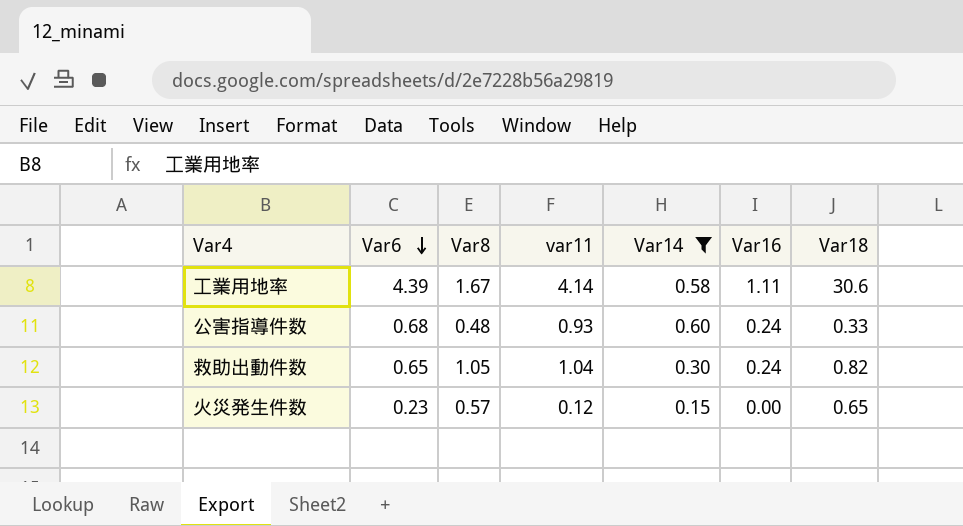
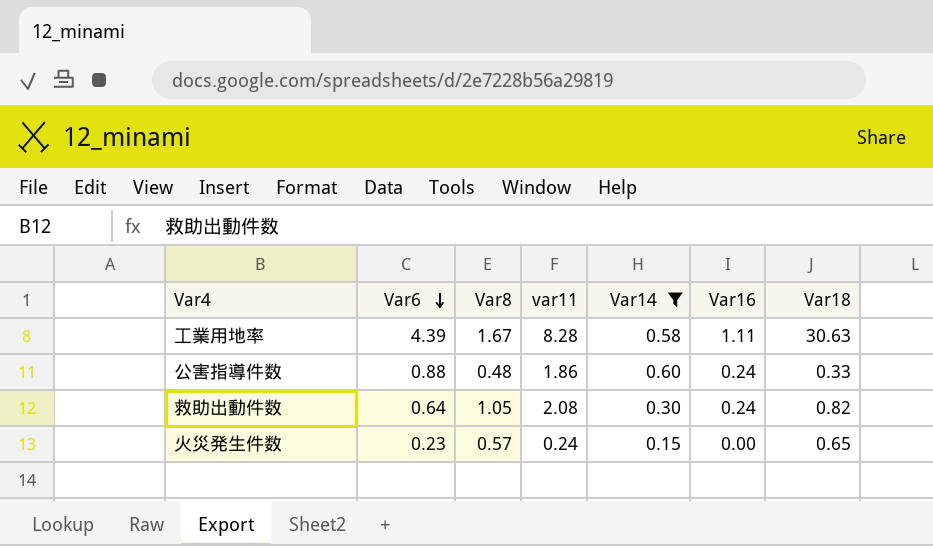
工業用地率 | var11: 4.14 -> 8.28
工業用地率 | Var18: 30.6 -> 30.63
公害指導件数 | Var6: 0.68 -> 0.88
公害指導件数 | var11: 0.93 -> 1.86
救助出動件数 | Var6: 0.65 -> 0.64
救助出動件数 | var11: 1.04 -> 2.08
火災発生件数 | var11: 0.12 -> 0.24

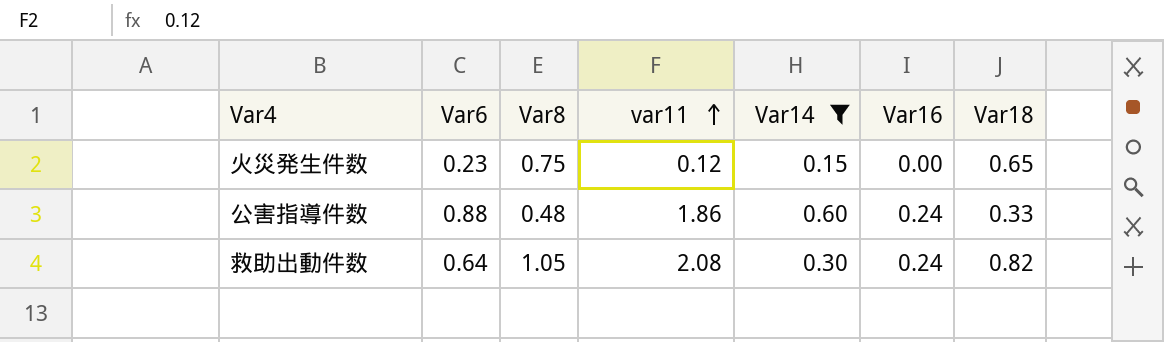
row order: Var6 descending -> var11 ascending
row 工業用地率: 4.39 | 1.67 | 8.28 | 0.58 | 1.11 | 30.63 -> none
火災発生件数 | Var8: 0.57 -> 0.75
火災発生件数 | var11: 0.24 -> 0.12

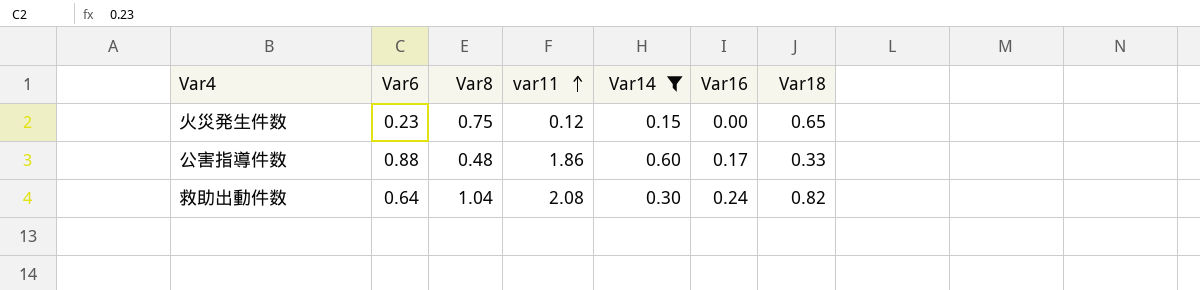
公害指導件数 | Var16: 0.24 -> 0.17
救助出動件数 | Var8: 1.05 -> 1.04

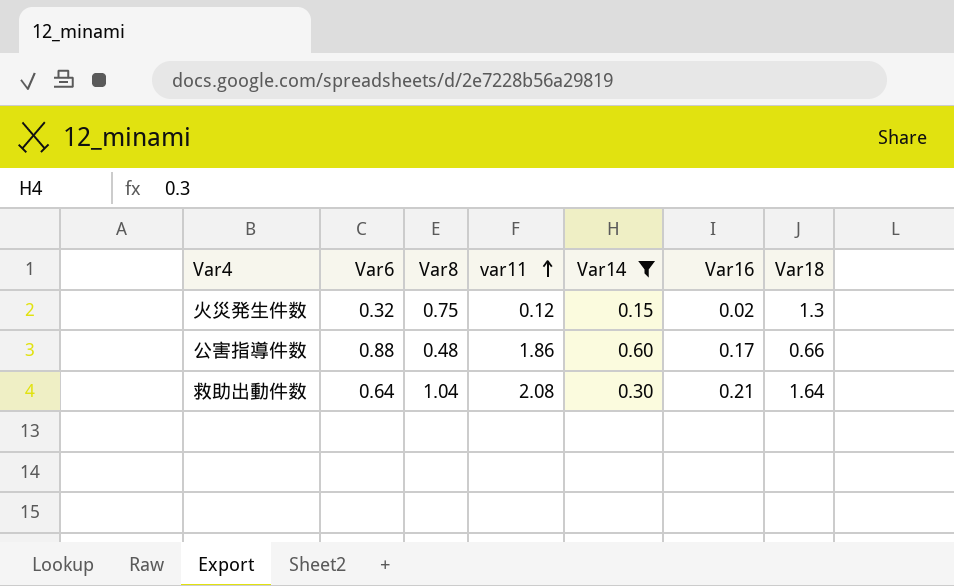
火災発生件数 | Var6: 0.23 -> 0.32
火災発生件数 | Var16: 0.00 -> 0.02
火災発生件数 | Var18: 0.65 -> 1.3
公害指導件数 | Var18: 0.33 -> 0.66
救助出動件数 | Var16: 0.24 -> 0.21
救助出動件数 | Var18: 0.82 -> 1.64

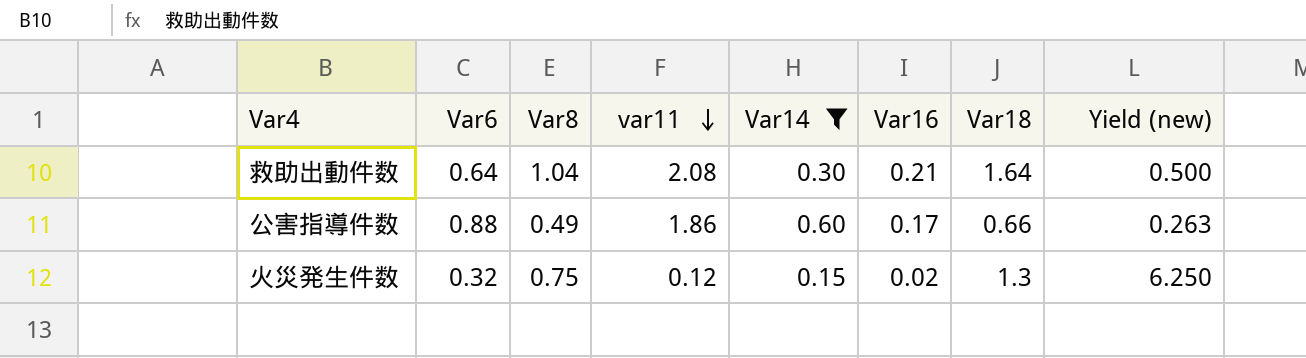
row order: var11 ascending -> var11 descending
column Yield (new) | formula: none -> [Var8] / [var11]
公害指導件数 | Var8: 0.48 -> 0.49

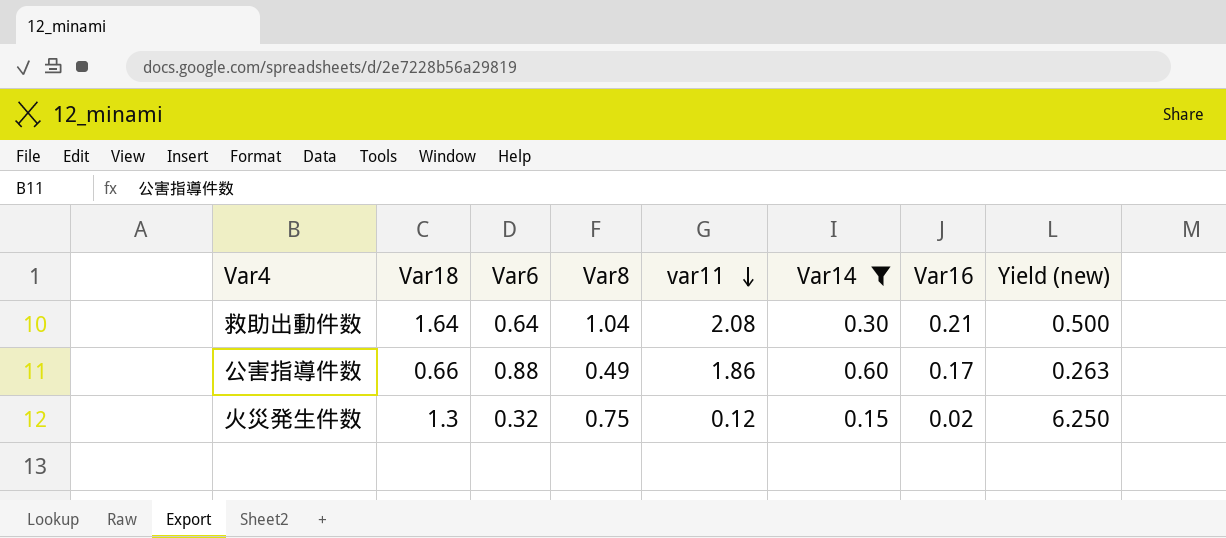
column Var18 | position: 7 -> 2

